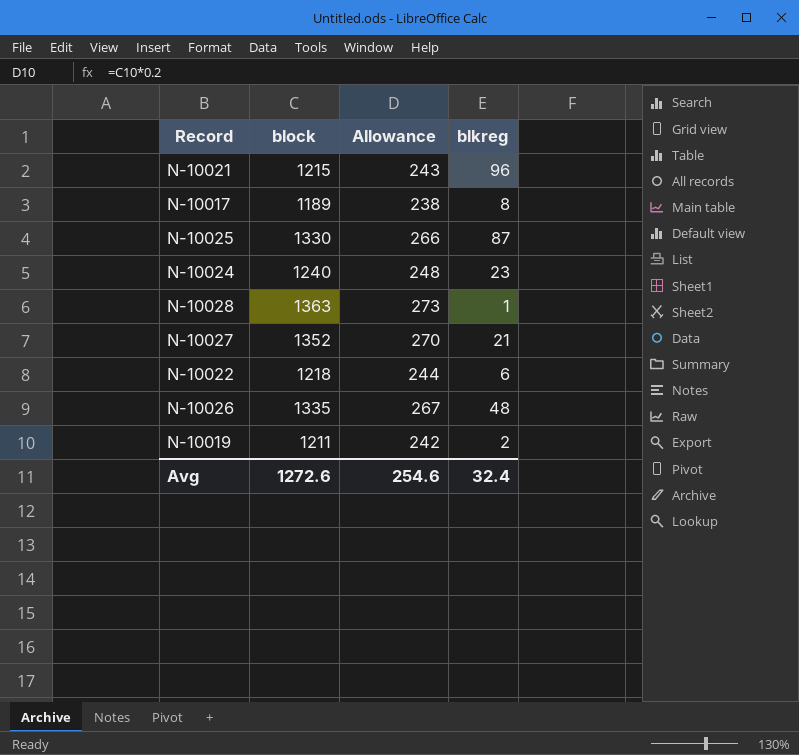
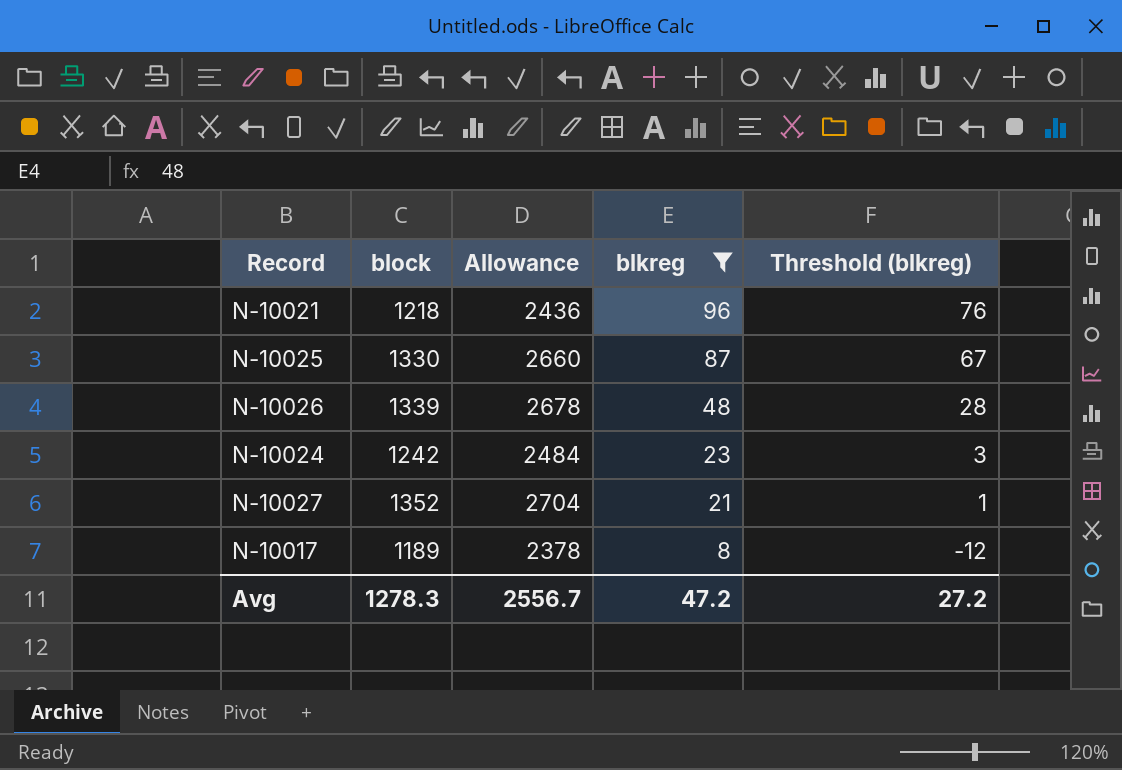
filter: none -> blkreg >= 8
row order: none -> blkreg descending
column Allowance | formula: [block] * 0.2 -> [block] * 2
column Threshold (blkreg) | formula: none -> [blkreg] - 20
N-10021 | block: 1215 -> 1218
N-10026 | block: 1335 -> 1339
N-10024 | block: 1240 -> 1242
Avg | block: 1272.6 -> 1278.3
Avg | Allowance: 254.6 -> 2556.7
Avg | blkreg: 32.4 -> 47.2

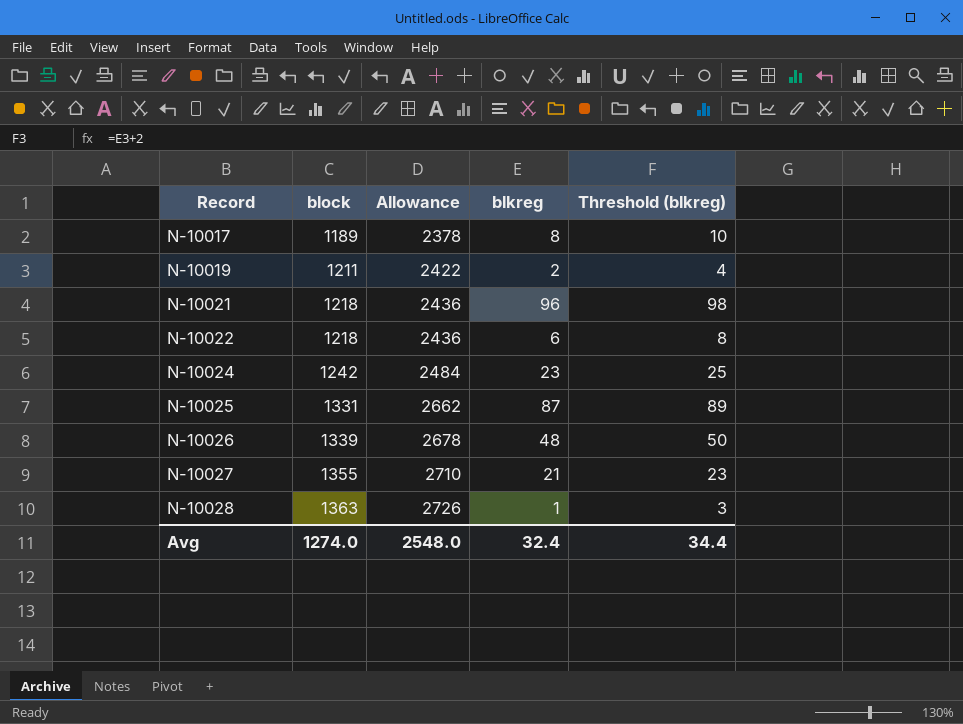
filter: blkreg >= 8 -> none
row order: blkreg descending -> Record ascending
column Threshold (blkreg) | formula: [blkreg] - 20 -> [blkreg] + 2
N-10025 | block: 1330 -> 1331
N-10025 | Allowance: 2660 -> 2662
N-10027 | block: 1352 -> 1355
N-10027 | Allowance: 2704 -> 2710
Avg | block: 1278.3 -> 1274.0
Avg | Allowance: 2556.7 -> 2548.0
Avg | blkreg: 47.2 -> 32.4
Avg | Threshold (blkreg): 27.2 -> 34.4

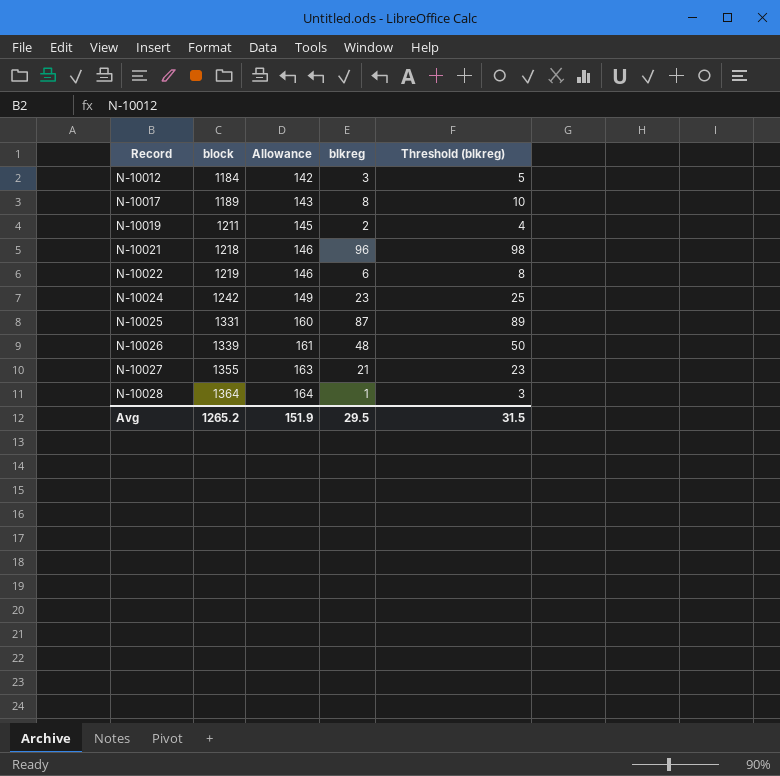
column Allowance | formula: [block] * 2 -> [block] * 0.12
row N-10012: none -> 1184 | 142 | 3 | 5
N-10022 | block: 1218 -> 1219
N-10028 | block: 1363 -> 1364
Avg | block: 1274.0 -> 1265.2
Avg | Allowance: 2548.0 -> 151.9
Avg | blkreg: 32.4 -> 29.5
Avg | Threshold (blkreg): 34.4 -> 31.5

